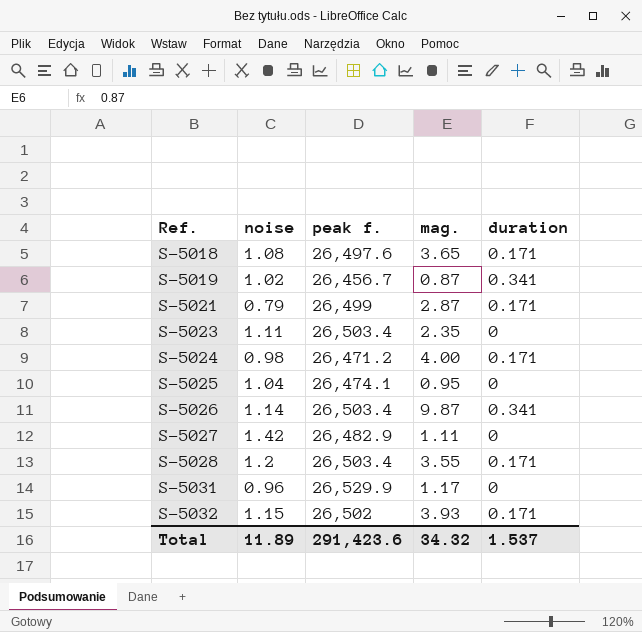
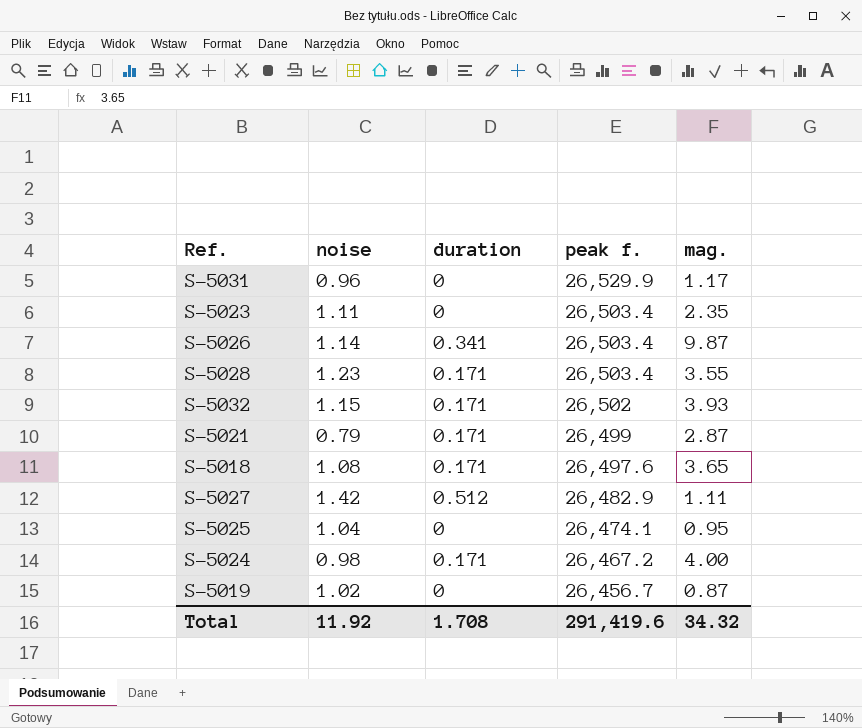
row order: Ref. ascending -> peak f. descending
column duration | position: 5 -> 3
S-5028 | noise: 1.2 -> 1.23
S-5027 | duration: 0 -> 0.512
S-5024 | peak f.: 26,471.2 -> 26,467.2
S-5019 | duration: 0.341 -> 0
Total | noise: 11.89 -> 11.92
Total | duration: 1.537 -> 1.708
Total | peak f.: 291,423.6 -> 291,419.6

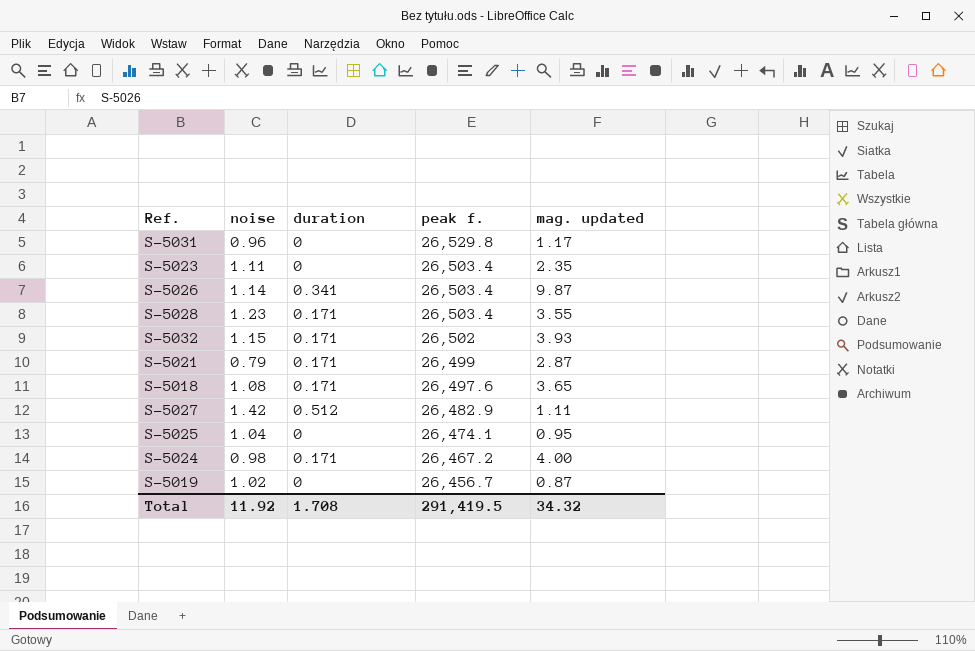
column name: mag. -> mag. updated
S-5031 | peak f.: 26,529.9 -> 26,529.8
Total | peak f.: 291,419.6 -> 291,419.5

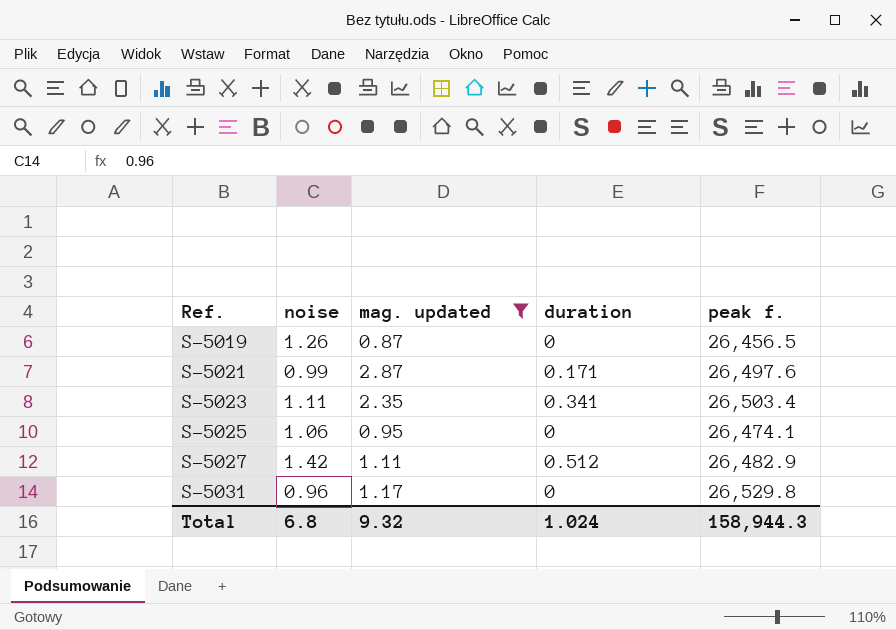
filter: none -> mag. updated <= 2.87
row order: peak f. descending -> Ref. ascending
column mag. updated | position: 5 -> 3
S-5019 | noise: 1.02 -> 1.26
S-5019 | peak f.: 26,456.7 -> 26,456.5
S-5021 | noise: 0.79 -> 0.99
S-5021 | peak f.: 26,499 -> 26,497.6
S-5023 | duration: 0 -> 0.341
S-5025 | noise: 1.04 -> 1.06
Total | noise: 11.92 -> 6.8
Total | mag. updated: 34.32 -> 9.32
Total | duration: 1.708 -> 1.024
Total | peak f.: 291,419.5 -> 158,944.3

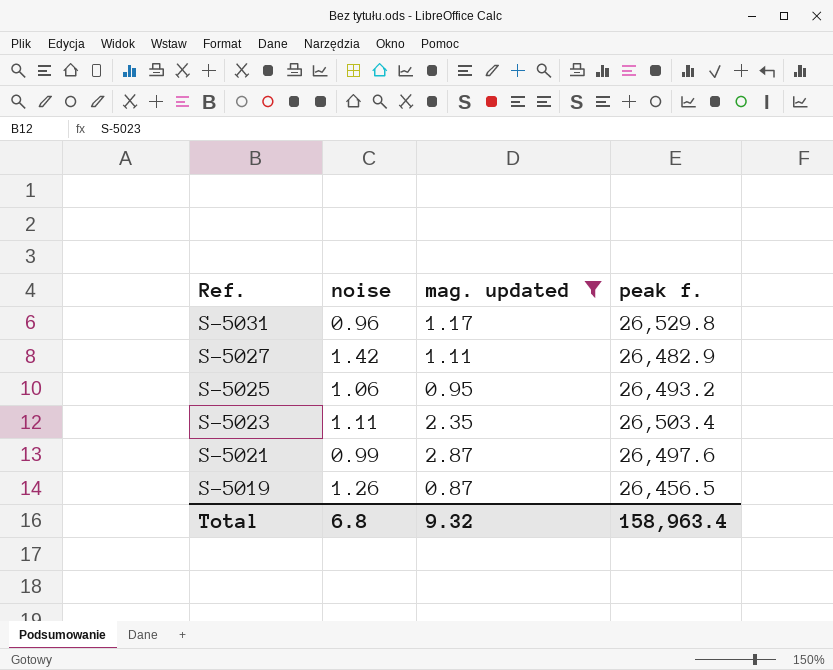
row order: Ref. ascending -> Ref. descending
column duration | position: 4 -> none
S-5025 | peak f.: 26,474.1 -> 26,493.2
Total | peak f.: 158,944.3 -> 158,963.4

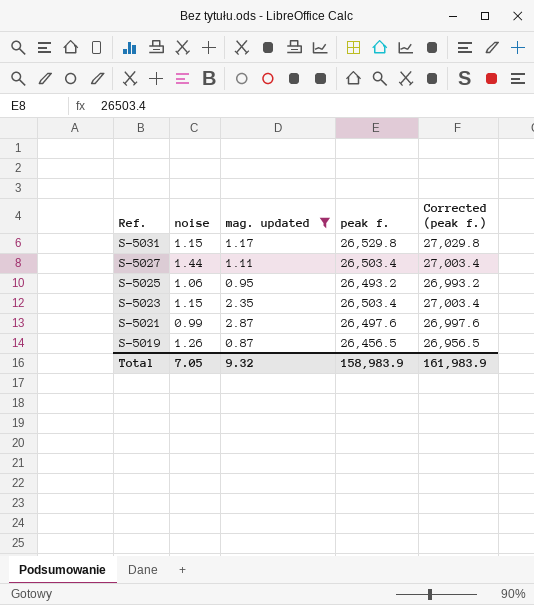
column Corrected (peak f.) | formula: none -> [peak f.] + 500
S-5031 | noise: 0.96 -> 1.15
S-5027 | noise: 1.42 -> 1.44
S-5027 | peak f.: 26,482.9 -> 26,503.4
S-5023 | noise: 1.11 -> 1.15
Total | noise: 6.8 -> 7.05
Total | peak f.: 158,963.4 -> 158,983.9

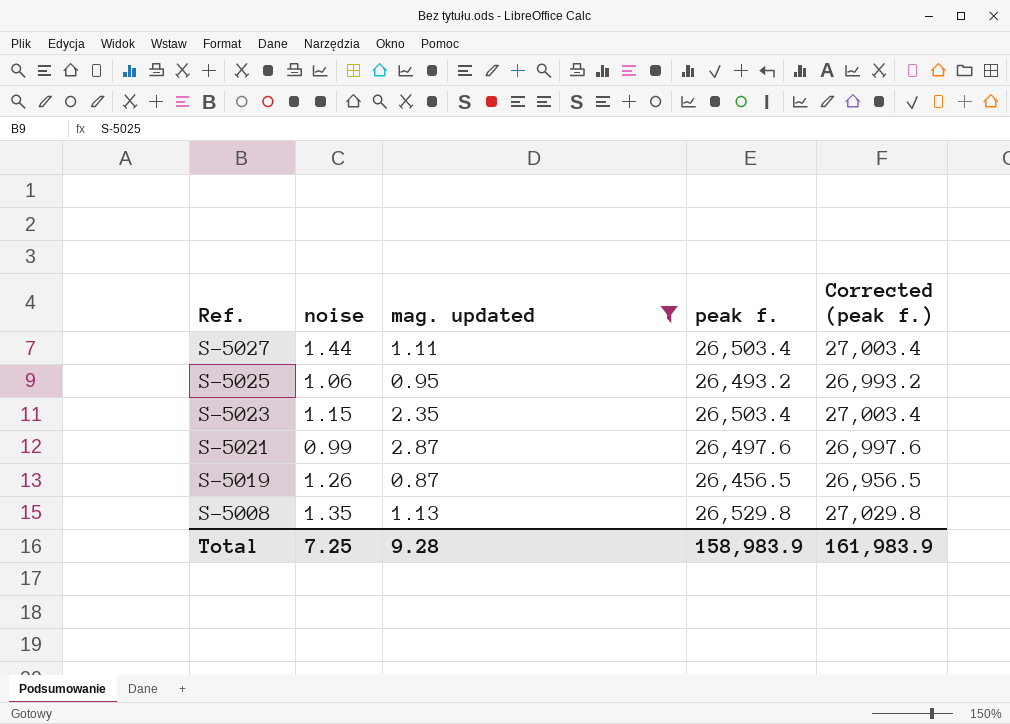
row S-5031: 1.15 | 1.17 | 26,529.8 | 27,029.8 -> none
row S-5008: none -> 1.35 | 1.13 | 26,529.8 | 27,029.8
Total | noise: 7.05 -> 7.25
Total | mag. updated: 9.32 -> 9.28

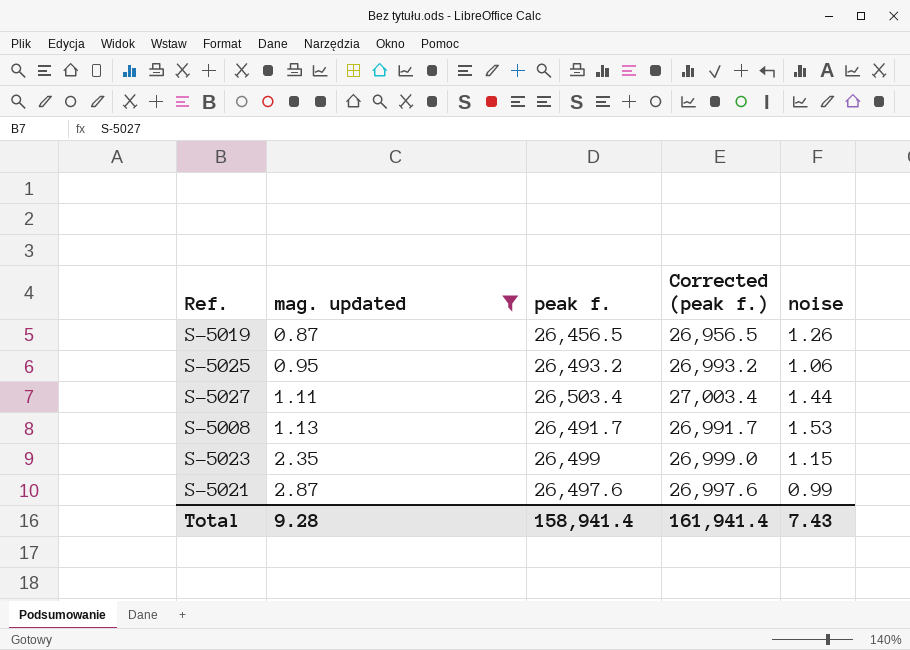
row order: Ref. descending -> mag. updated ascending
column noise | position: 2 -> 5
S-5008 | peak f.: 26,529.8 -> 26,491.7
S-5008 | Corrected (peak f.): 27,029.8 -> 26,991.7
S-5008 | noise: 1.35 -> 1.53
S-5023 | peak f.: 26,503.4 -> 26,499
S-5023 | Corrected (peak f.): 27,003.4 -> 26,999.0
Total | peak f.: 158,983.9 -> 158,941.4
Total | Corrected (peak f.): 161,983.9 -> 161,941.4
Total | noise: 7.25 -> 7.43

